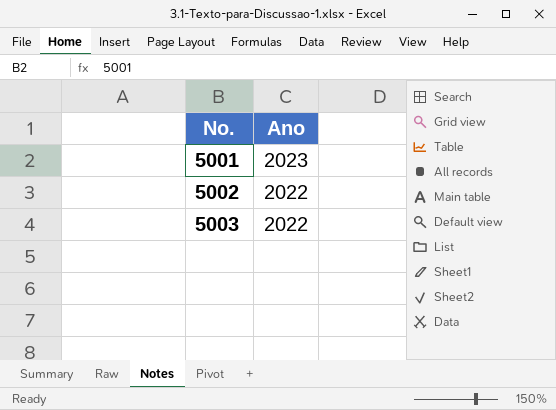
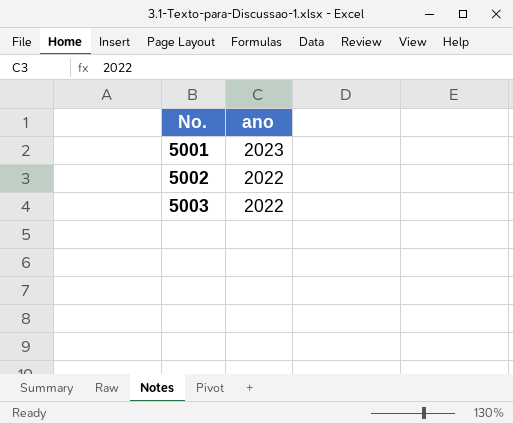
column name: Ano -> ano

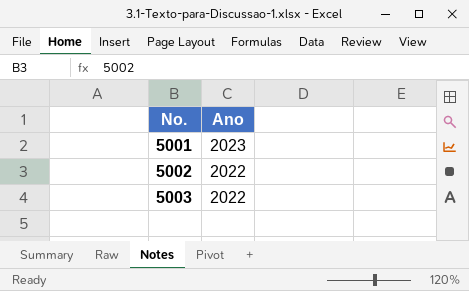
column name: ano -> Ano

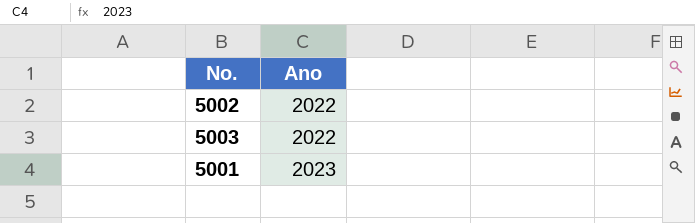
row order: No. ascending -> Ano ascending

